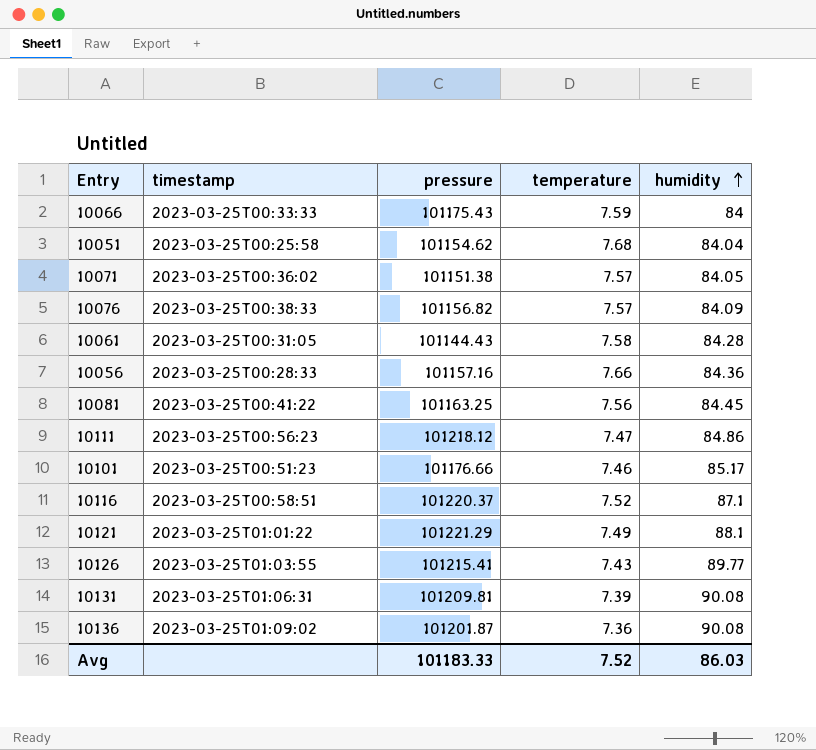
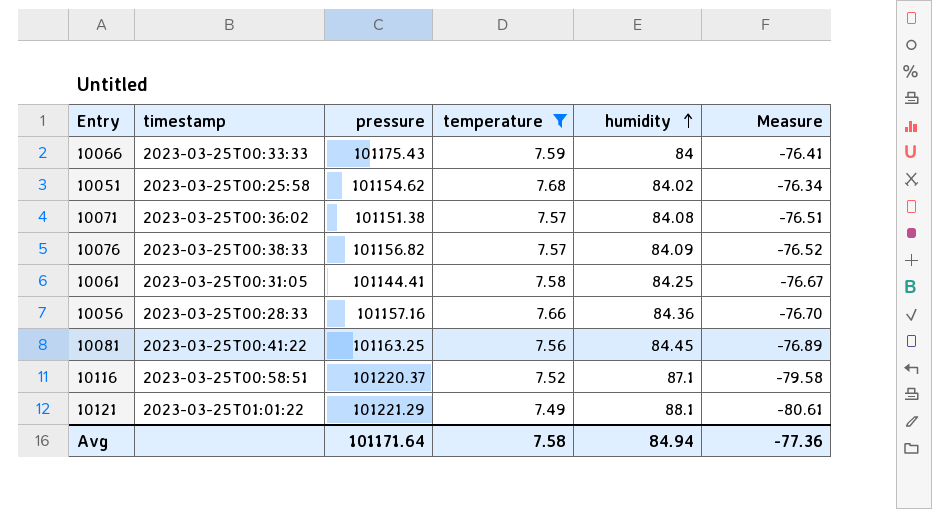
filter: none -> temperature >= 7.49
column Measure | formula: none -> [temperature] - [humidity]
10051 | humidity: 84.04 -> 84.02
10071 | humidity: 84.05 -> 84.08
10061 | pressure: 101144.43 -> 101144.41
10061 | humidity: 84.28 -> 84.25
Avg | pressure: 101183.33 -> 101171.64
Avg | temperature: 7.52 -> 7.58
Avg | humidity: 86.03 -> 84.94

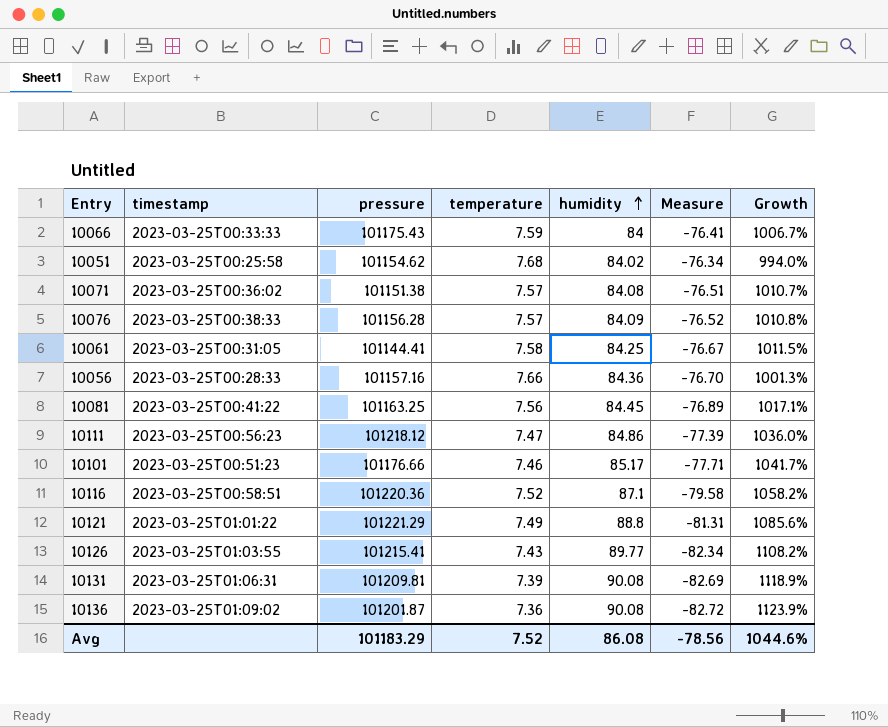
filter: temperature >= 7.49 -> none
column Growth | formula: none -> ([humidity] - [temperature]) / [temperature]
10076 | pressure: 101156.82 -> 101156.28
10116 | pressure: 101220.37 -> 101220.36
10121 | humidity: 88.1 -> 88.8
10121 | Measure: -80.61 -> -81.31
Avg | pressure: 101171.64 -> 101183.29
Avg | temperature: 7.58 -> 7.52
Avg | humidity: 84.94 -> 86.08
Avg | Measure: -77.36 -> -78.56

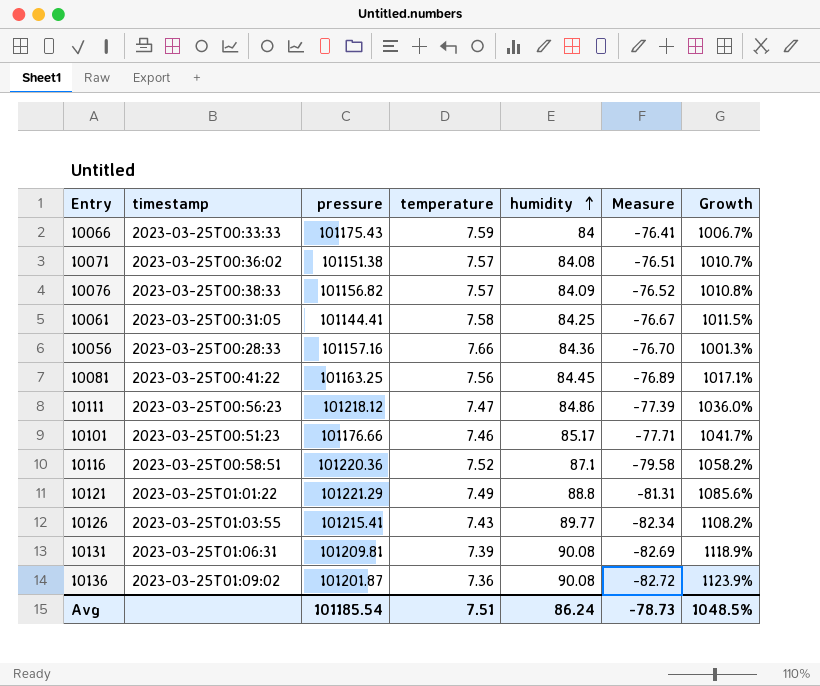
row 10051: 2023-03-25T00:25:58 | 101154.62 | 7.68 | 84.02 | -76.34 | 994.0% -> none
10076 | pressure: 101156.28 -> 101156.82
Avg | pressure: 101183.29 -> 101185.54
Avg | temperature: 7.52 -> 7.51
Avg | humidity: 86.08 -> 86.24
Avg | Measure: -78.56 -> -78.73
Avg | Growth: 1044.6% -> 1048.5%

